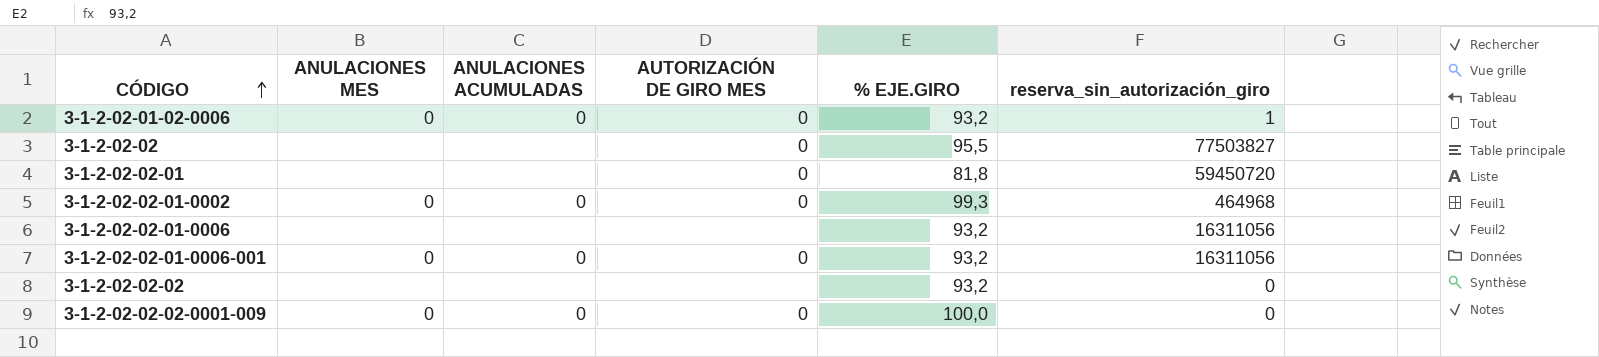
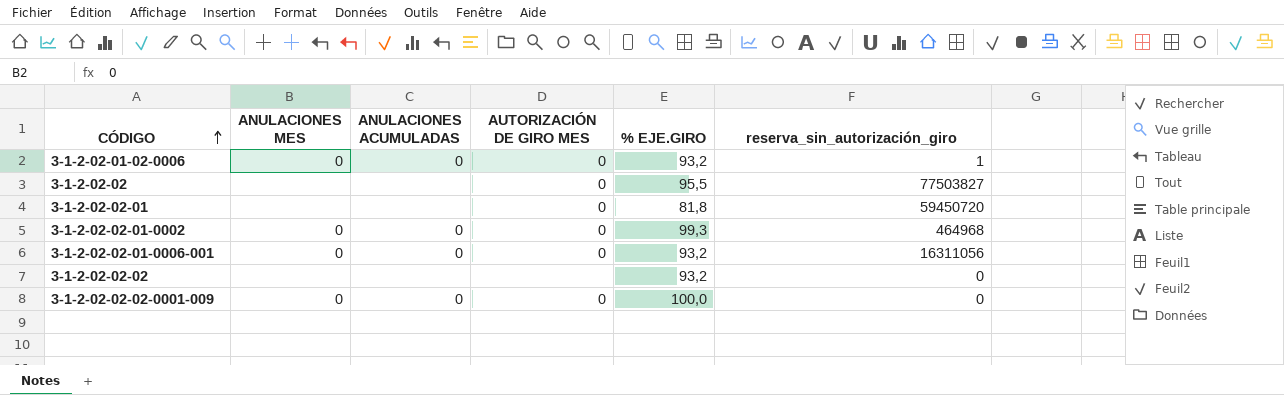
row 3-1-2-02-02-01-0006: none | none | none | 93,2 | 16311056 -> none

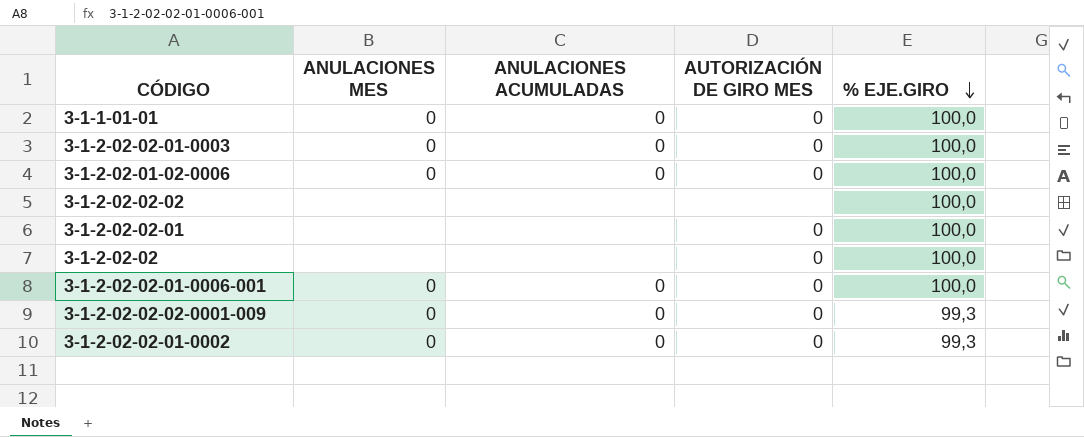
row order: CÓDIGO ascending -> % EJE.GIRO descending
column reserva_sin_autorización_giro | position: 6 -> none
row 3-1-1-01-01: none -> 0 | 0 | 0 | 100,0
row 3-1-2-02-02-01-0003: none -> 0 | 0 | 0 | 100,0
3-1-2-02-01-02-0006 | % EJE.GIRO: 93,2 -> 100,0
3-1-2-02-02-02 | % EJE.GIRO: 93,2 -> 100,0
3-1-2-02-02-01 | % EJE.GIRO: 81,8 -> 100,0
3-1-2-02-02 | % EJE.GIRO: 95,5 -> 100,0
3-1-2-02-02-01-0006-001 | % EJE.GIRO: 93,2 -> 100,0
3-1-2-02-02-02-0001-009 | % EJE.GIRO: 100,0 -> 99,3

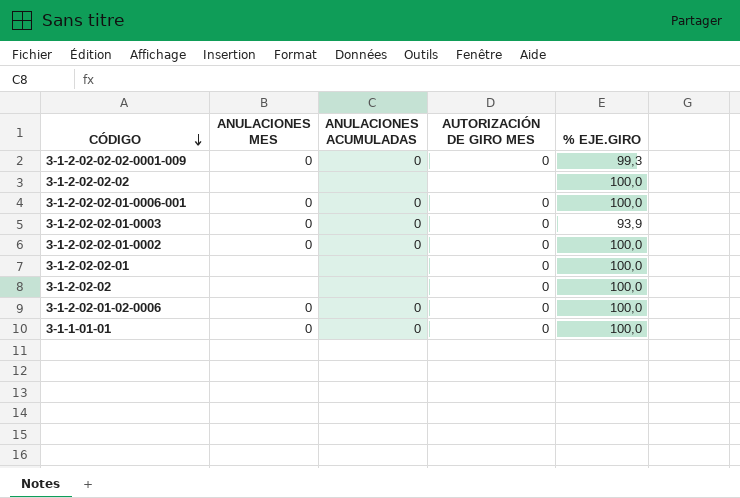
row order: % EJE.GIRO descending -> CÓDIGO descending
3-1-2-02-02-01-0003 | % EJE.GIRO: 100,0 -> 93,9
3-1-2-02-02-01-0002 | % EJE.GIRO: 99,3 -> 100,0

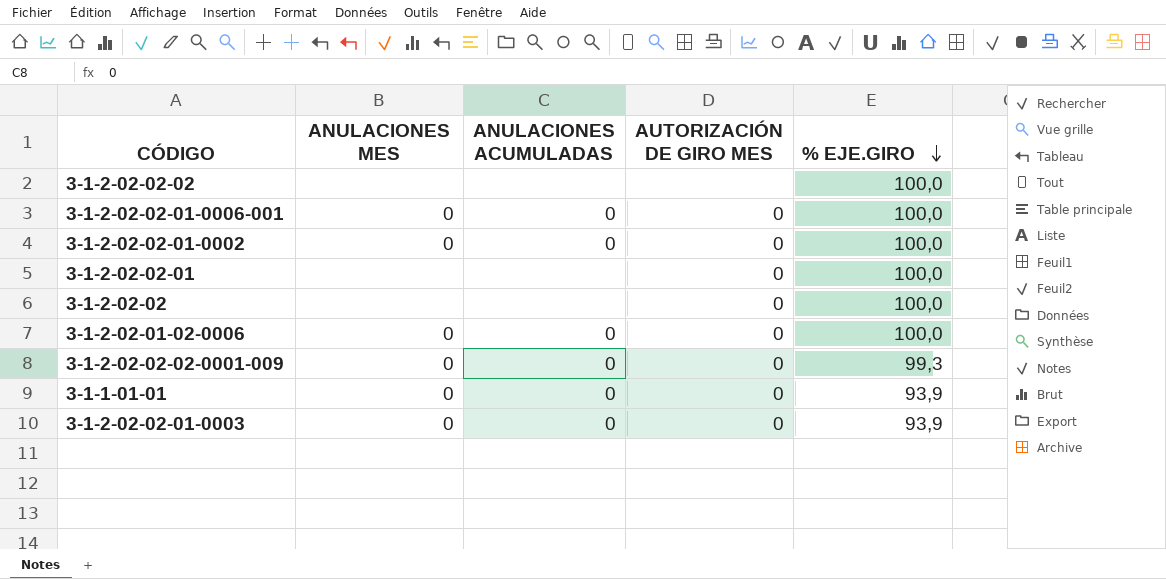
row order: CÓDIGO descending -> % EJE.GIRO descending
3-1-1-01-01 | % EJE.GIRO: 100,0 -> 93,9

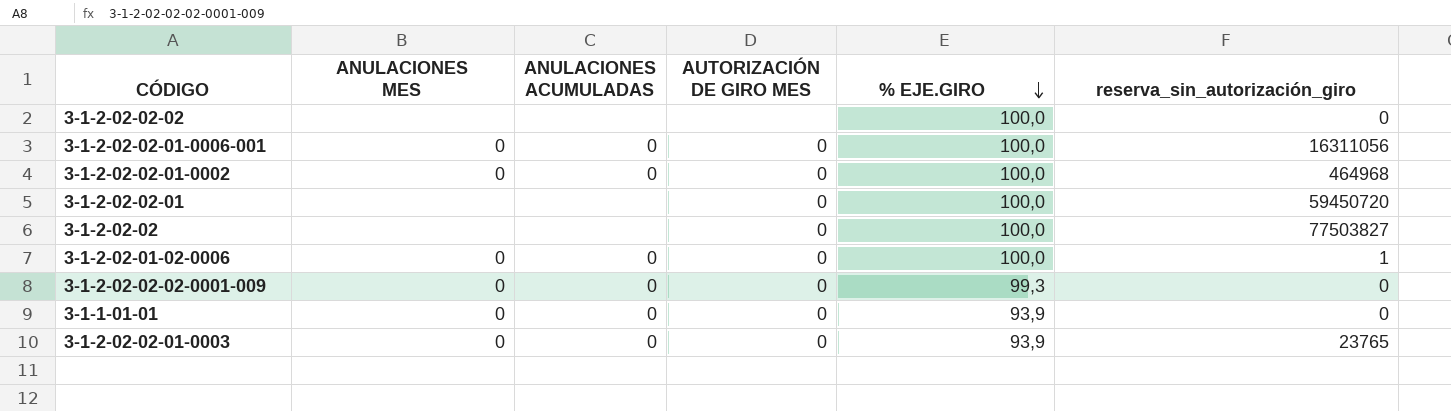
column reserva_sin_autorización_giro | position: none -> 6

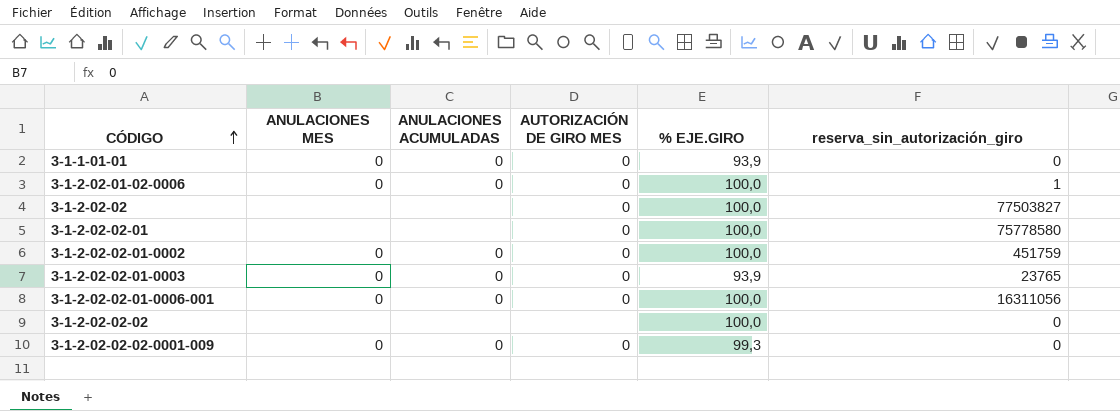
row order: % EJE.GIRO descending -> CÓDIGO ascending
3-1-2-02-02-01 | reserva_sin_autorización_giro: 59450720 -> 75778580
3-1-2-02-02-01-0002 | reserva_sin_autorización_giro: 464968 -> 451759

